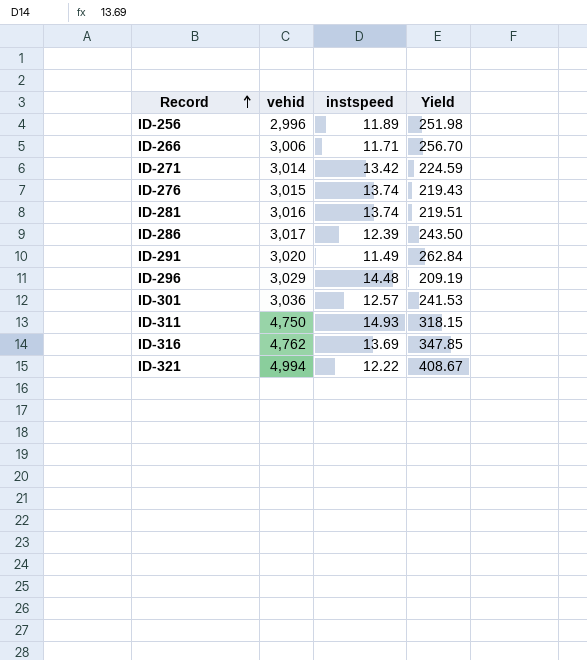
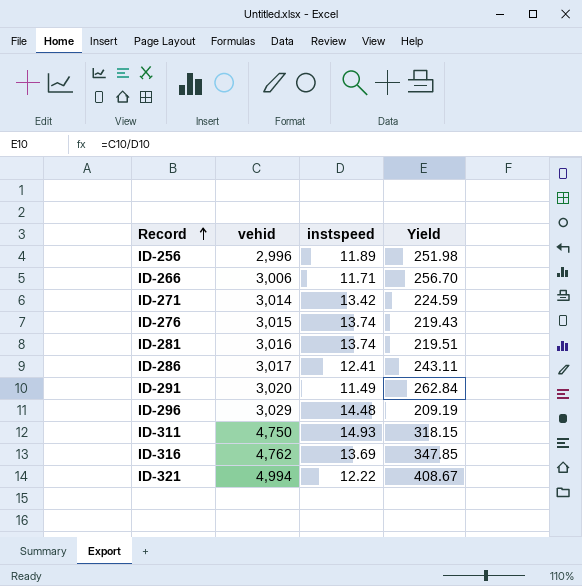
row ID-301: 3,036 | 12.57 | 241.53 -> none
ID-286 | instspeed: 12.39 -> 12.41
ID-286 | Yield: 243.50 -> 243.11

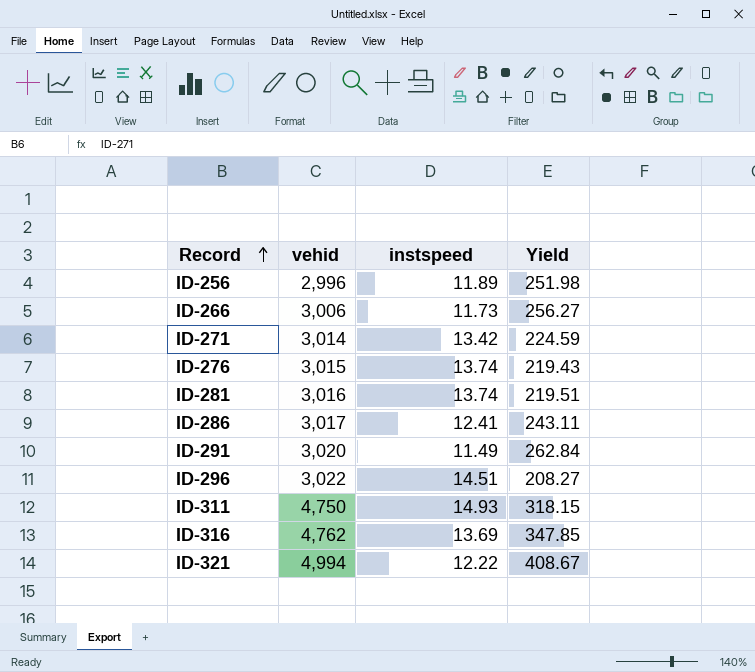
ID-266 | instspeed: 11.71 -> 11.73
ID-266 | Yield: 256.70 -> 256.27
ID-296 | vehid: 3,029 -> 3,022
ID-296 | instspeed: 14.48 -> 14.51
ID-296 | Yield: 209.19 -> 208.27

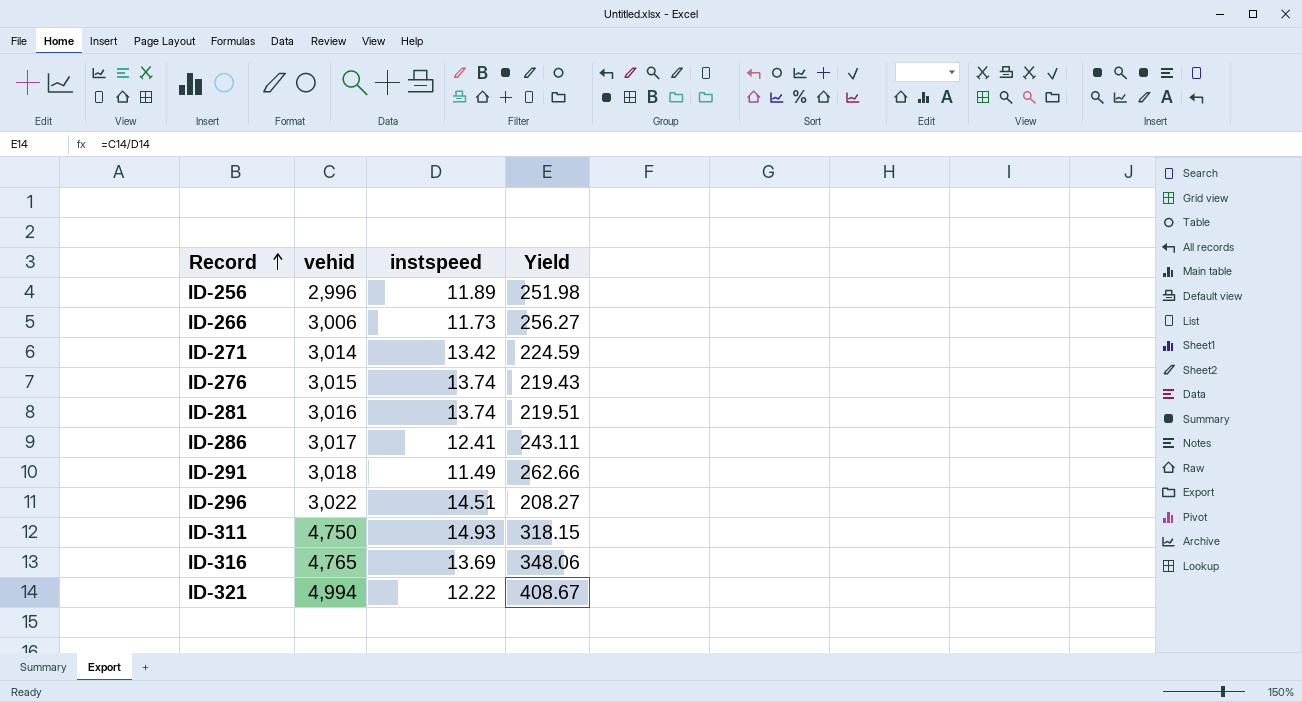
ID-291 | vehid: 3,020 -> 3,018
ID-291 | Yield: 262.84 -> 262.66
ID-316 | vehid: 4,762 -> 4,765
ID-316 | Yield: 347.85 -> 348.06

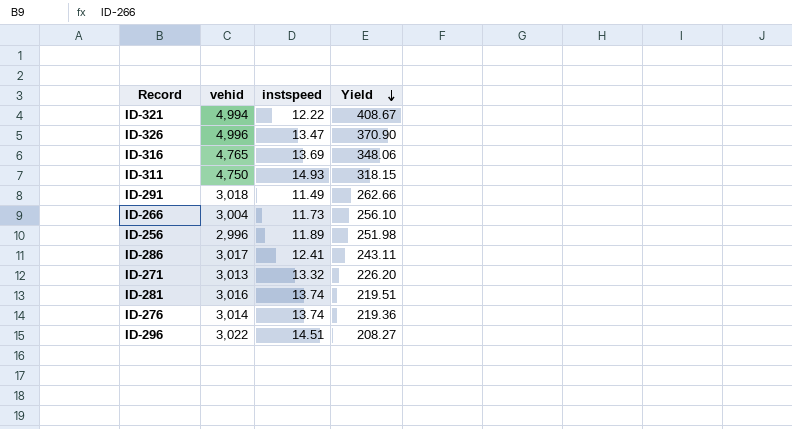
row order: Record ascending -> Yield descending
row ID-326: none -> 4,996 | 13.47 | 370.90
ID-266 | vehid: 3,006 -> 3,004
ID-266 | Yield: 256.27 -> 256.10
ID-271 | vehid: 3,014 -> 3,013
ID-271 | instspeed: 13.42 -> 13.32
ID-271 | Yield: 224.59 -> 226.20
ID-276 | vehid: 3,015 -> 3,014
ID-276 | Yield: 219.43 -> 219.36

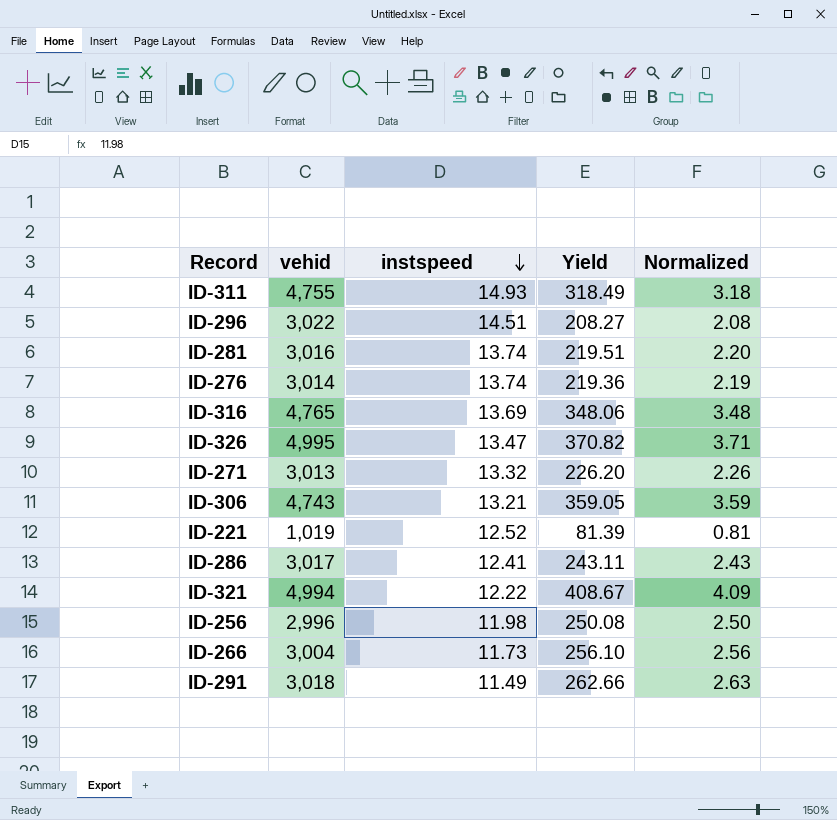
row order: Yield descending -> instspeed descending
column Normalized | formula: none -> [Yield] * 0.01
ID-311 | vehid: 4,750 -> 4,755
ID-311 | Yield: 318.15 -> 318.49
ID-326 | vehid: 4,996 -> 4,995
ID-326 | Yield: 370.90 -> 370.82
row ID-306: none -> 4,743 | 13.21 | 359.05 | 3.59
row ID-221: none -> 1,019 | 12.52 | 81.39 | 0.81
ID-256 | instspeed: 11.89 -> 11.98
ID-256 | Yield: 251.98 -> 250.08

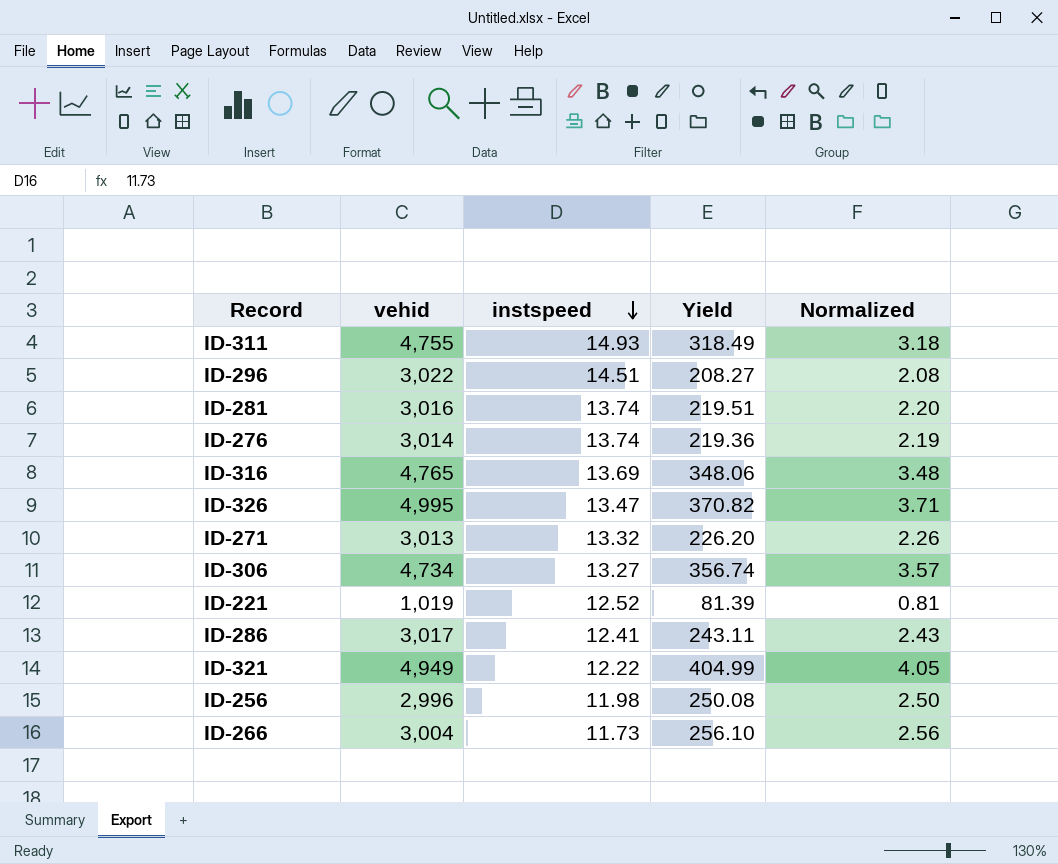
row ID-291: 3,018 | 11.49 | 262.66 | 2.63 -> none
ID-306 | vehid: 4,743 -> 4,734
ID-306 | instspeed: 13.21 -> 13.27
ID-306 | Yield: 359.05 -> 356.74
ID-306 | Normalized: 3.59 -> 3.57
ID-321 | vehid: 4,994 -> 4,949
ID-321 | Yield: 408.67 -> 404.99
ID-321 | Normalized: 4.09 -> 4.05

